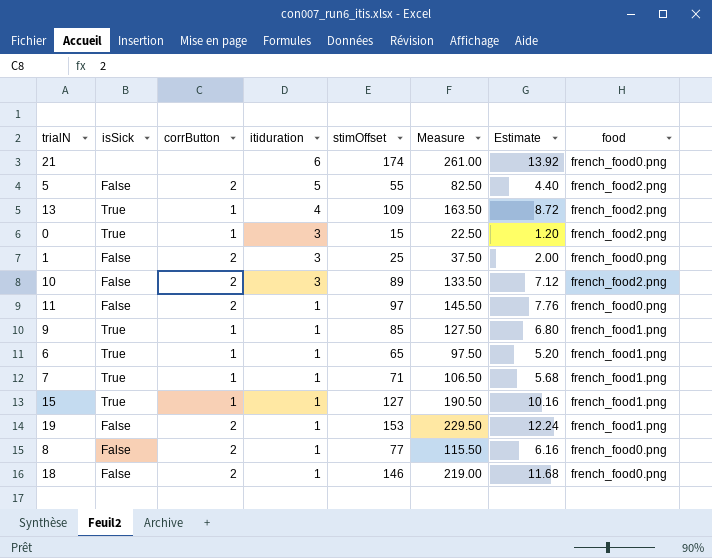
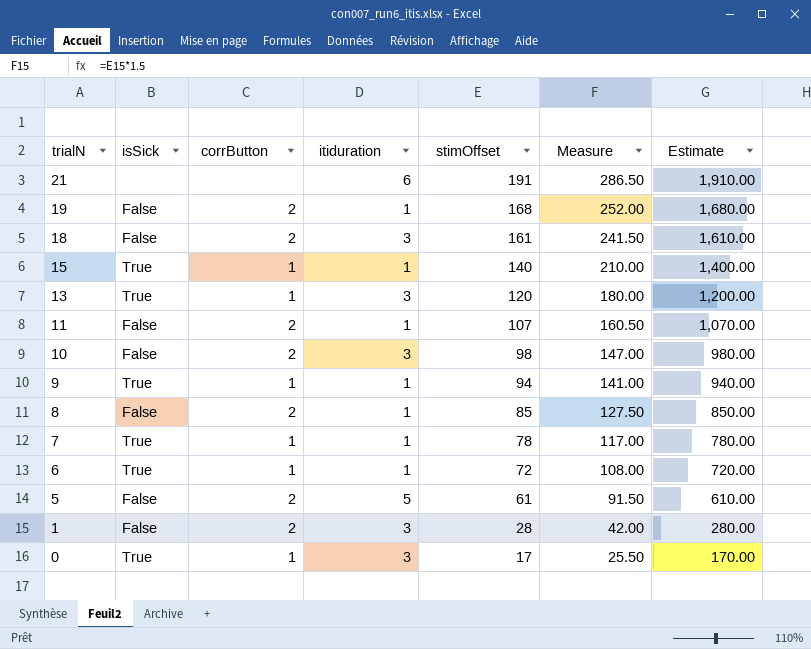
row order: itiduration descending -> trialN descending
column food | position: 8 -> none
column Estimate | formula: [stimOffset] * 0.08 -> [stimOffset] * 10
21 | stimOffset: 174 -> 191
21 | Measure: 261.00 -> 286.50
19 | stimOffset: 153 -> 168
19 | Measure: 229.50 -> 252.00
18 | itiduration: 1 -> 3
18 | stimOffset: 146 -> 161
18 | Measure: 219.00 -> 241.50
15 | stimOffset: 127 -> 140
15 | Measure: 190.50 -> 210.00
13 | itiduration: 4 -> 3
13 | stimOffset: 109 -> 120
13 | Measure: 163.50 -> 180.00
11 | stimOffset: 97 -> 107
11 | Measure: 145.50 -> 160.50
10 | stimOffset: 89 -> 98
10 | Measure: 133.50 -> 147.00
9 | stimOffset: 85 -> 94
9 | Measure: 127.50 -> 141.00
8 | stimOffset: 77 -> 85
8 | Measure: 115.50 -> 127.50
7 | stimOffset: 71 -> 78
7 | Measure: 106.50 -> 117.00
6 | stimOffset: 65 -> 72
6 | Measure: 97.50 -> 108.00
5 | stimOffset: 55 -> 61
5 | Measure: 82.50 -> 91.50
1 | stimOffset: 25 -> 28
1 | Measure: 37.50 -> 42.00
0 | stimOffset: 15 -> 17
0 | Measure: 22.50 -> 25.50

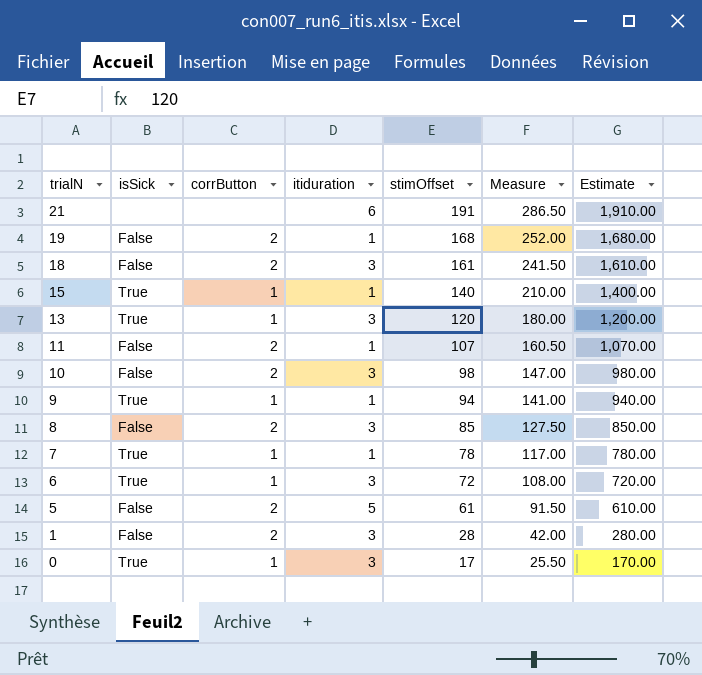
8 | itiduration: 1 -> 3
6 | itiduration: 1 -> 3

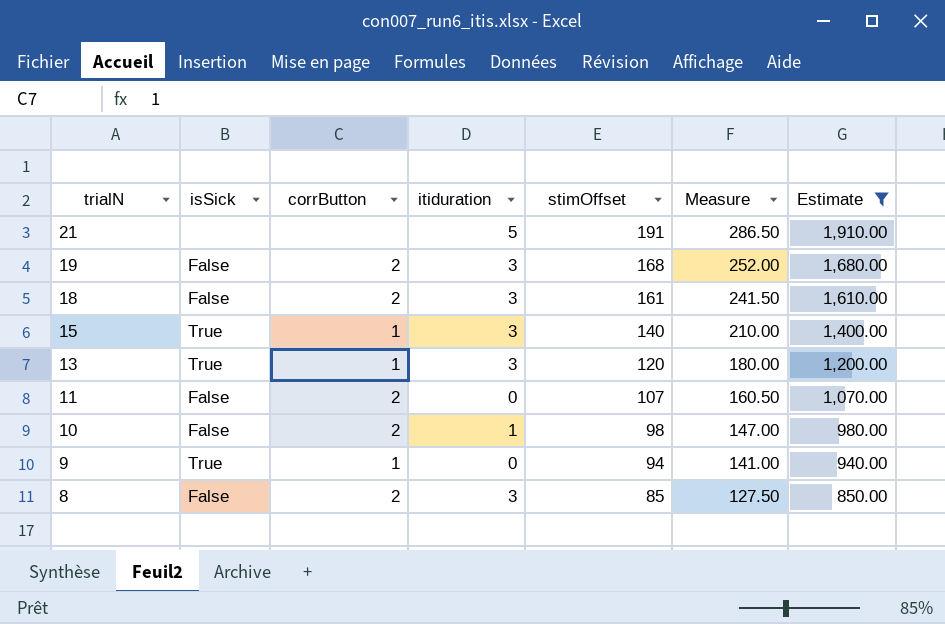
filter: none -> Estimate >= 850.00
21 | itiduration: 6 -> 5
19 | itiduration: 1 -> 3
15 | itiduration: 1 -> 3
11 | itiduration: 1 -> 0
10 | itiduration: 3 -> 1
9 | itiduration: 1 -> 0

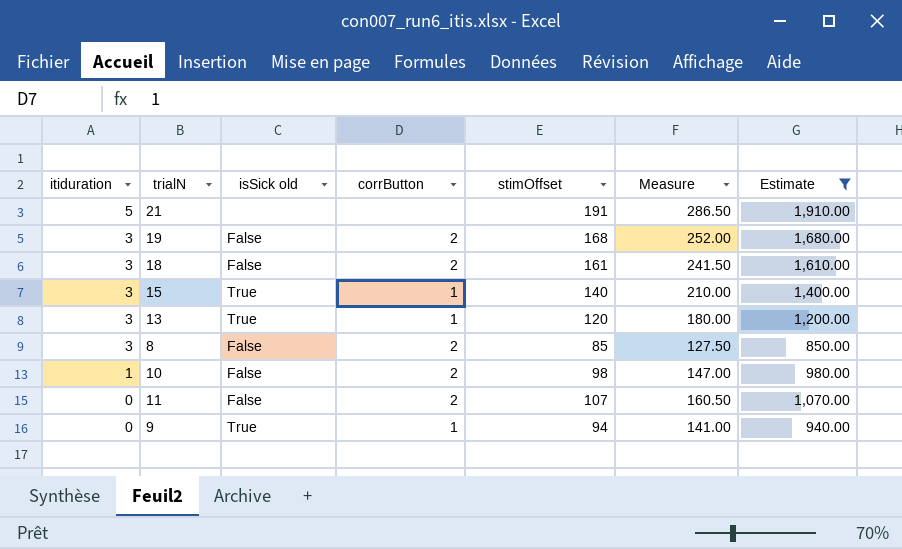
row order: trialN descending -> itiduration descending
column itiduration | position: 4 -> 1
column name: isSick -> isSick old

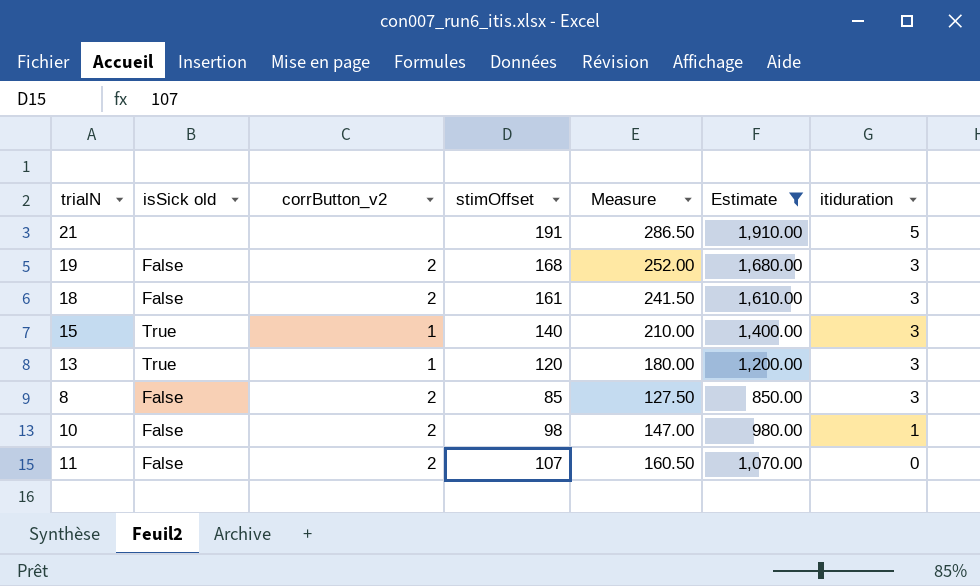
column name: corrButton -> corrButton_v2
column itiduration | position: 1 -> 7
row 9: 0 | True | 1 | 94 | 141.00 | 940.00 -> none

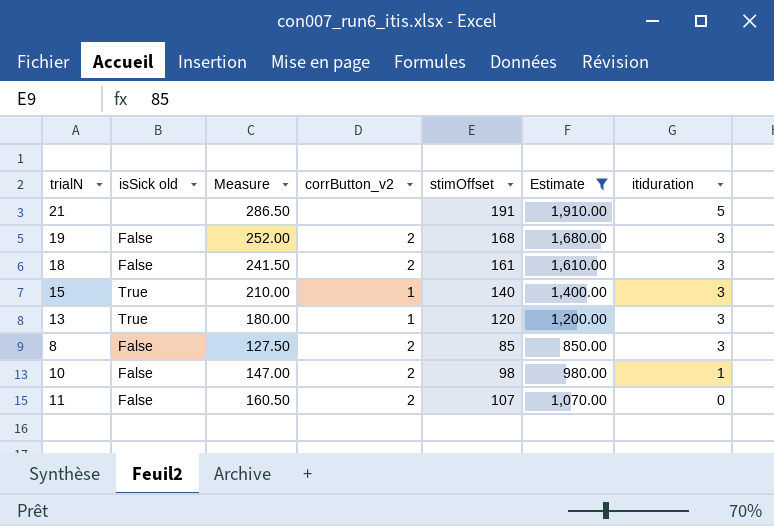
column Measure | position: 5 -> 3

